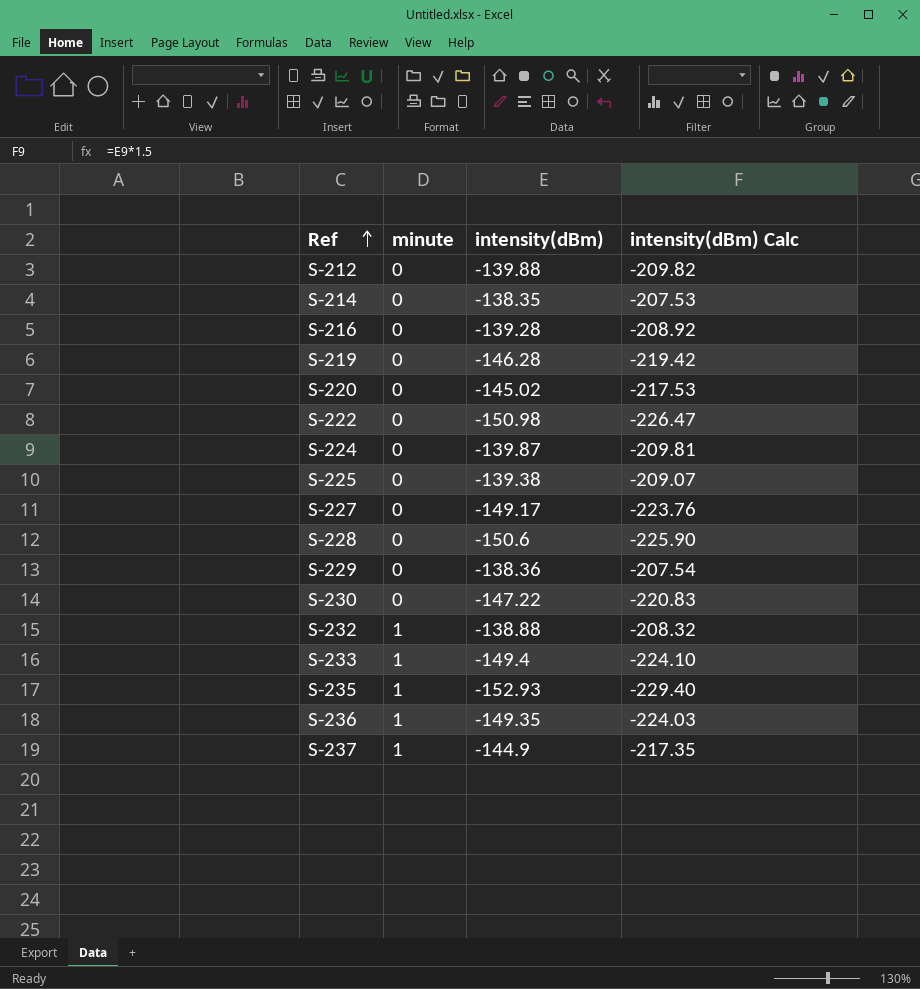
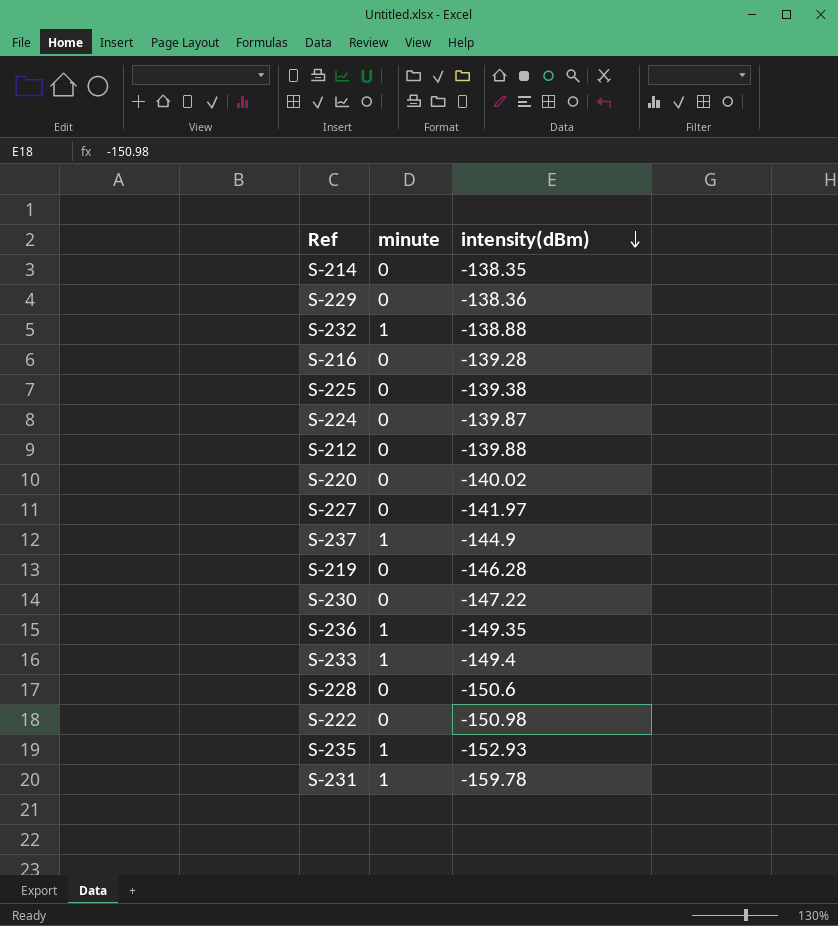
row order: Ref ascending -> intensity(dBm) descending
column intensity(dBm) Calc | formula: [intensity(dBm)] * 1.5 -> none
S-220 | intensity(dBm): -145.02 -> -140.02
S-227 | intensity(dBm): -149.17 -> -141.97
row S-231: none -> 1 | -159.78

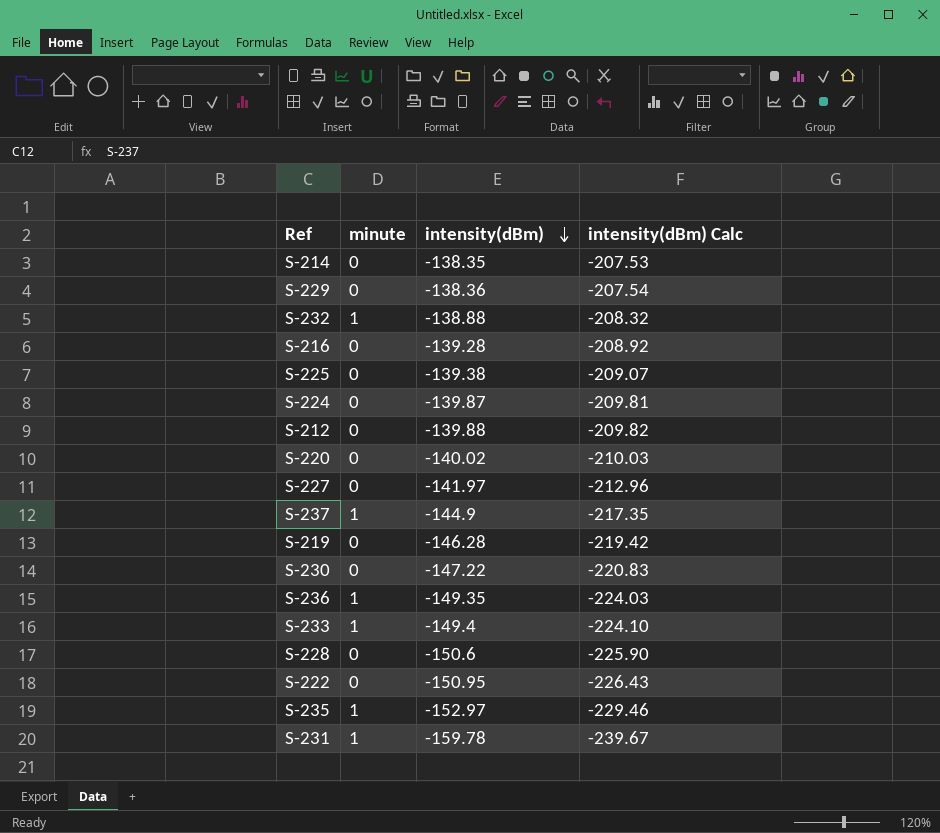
column intensity(dBm) Calc | formula: none -> [intensity(dBm)] * 1.5
S-222 | intensity(dBm): -150.98 -> -150.95
S-235 | intensity(dBm): -152.93 -> -152.97

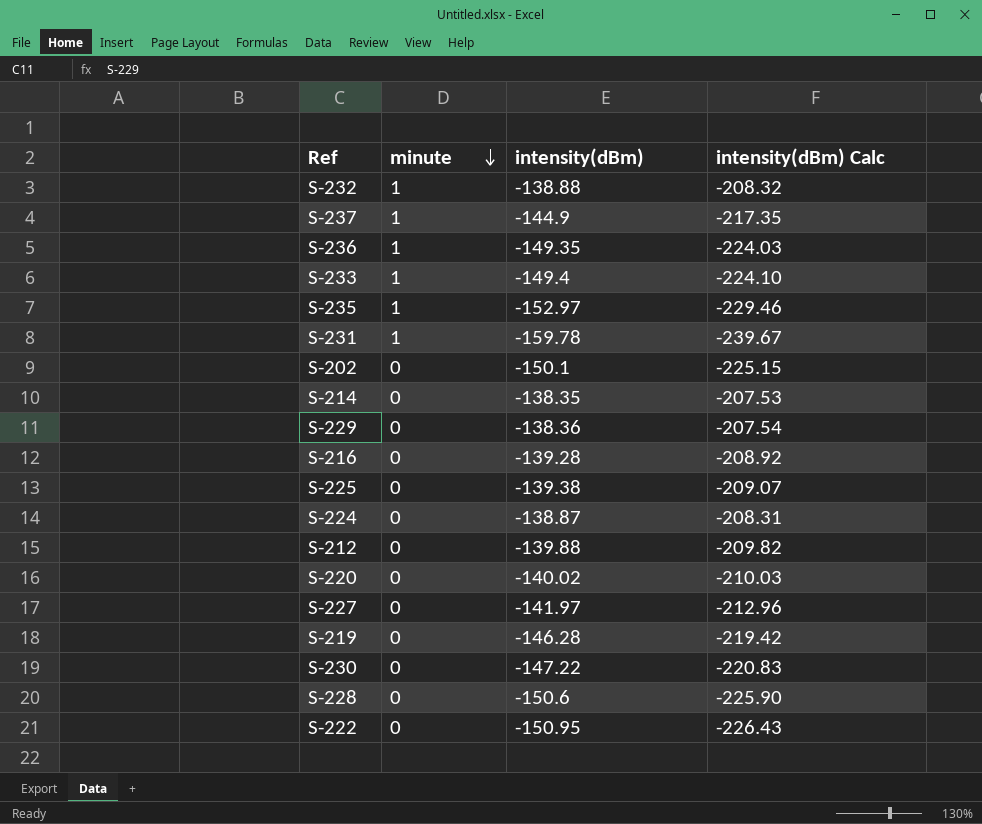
row order: intensity(dBm) descending -> minute descending
row S-202: none -> 0 | -150.1 | -225.15
S-224 | intensity(dBm): -139.87 -> -138.87
S-224 | intensity(dBm) Calc: -209.81 -> -208.31

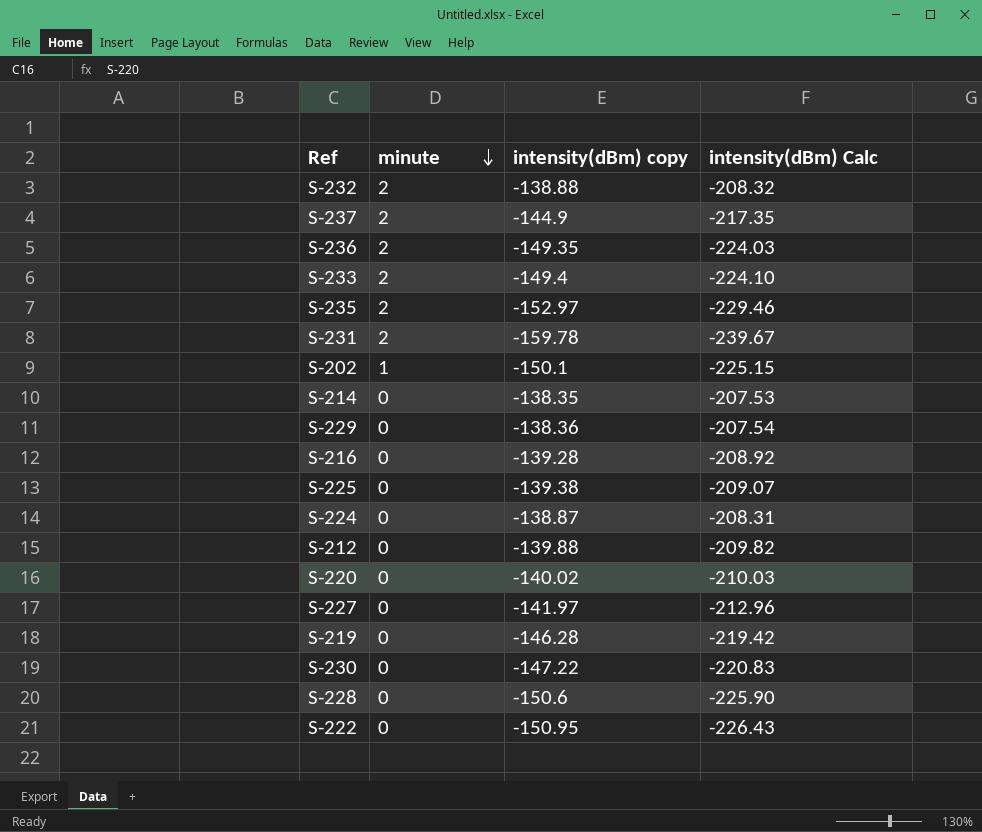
column name: intensity(dBm) -> intensity(dBm) copy
S-232 | minute: 1 -> 2
S-237 | minute: 1 -> 2
S-236 | minute: 1 -> 2
S-233 | minute: 1 -> 2
S-235 | minute: 1 -> 2
S-231 | minute: 1 -> 2
S-202 | minute: 0 -> 1

